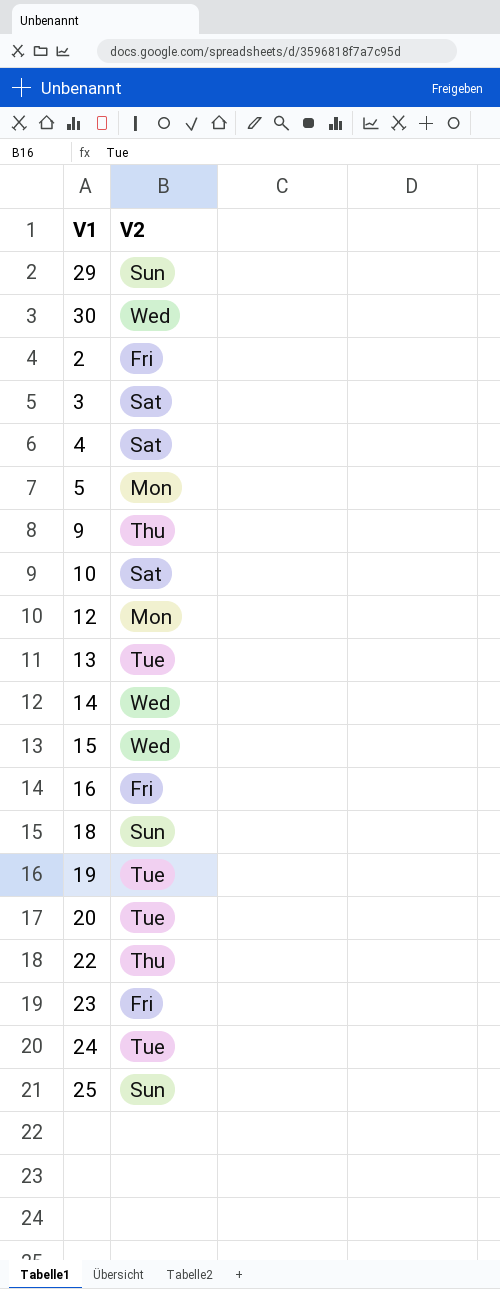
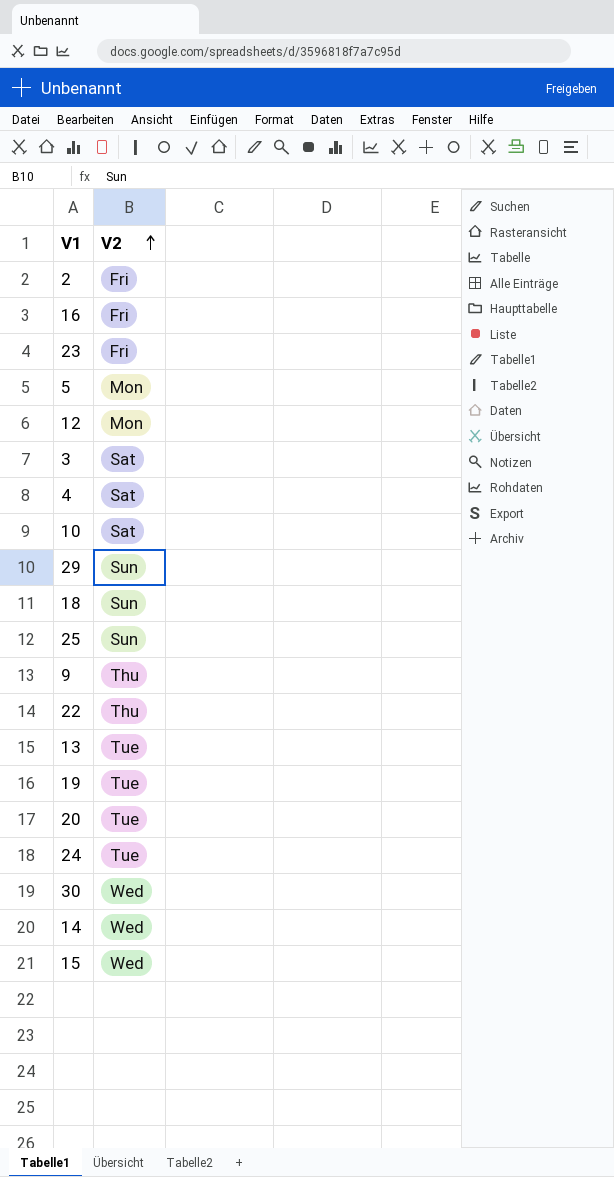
row order: none -> V2 ascending

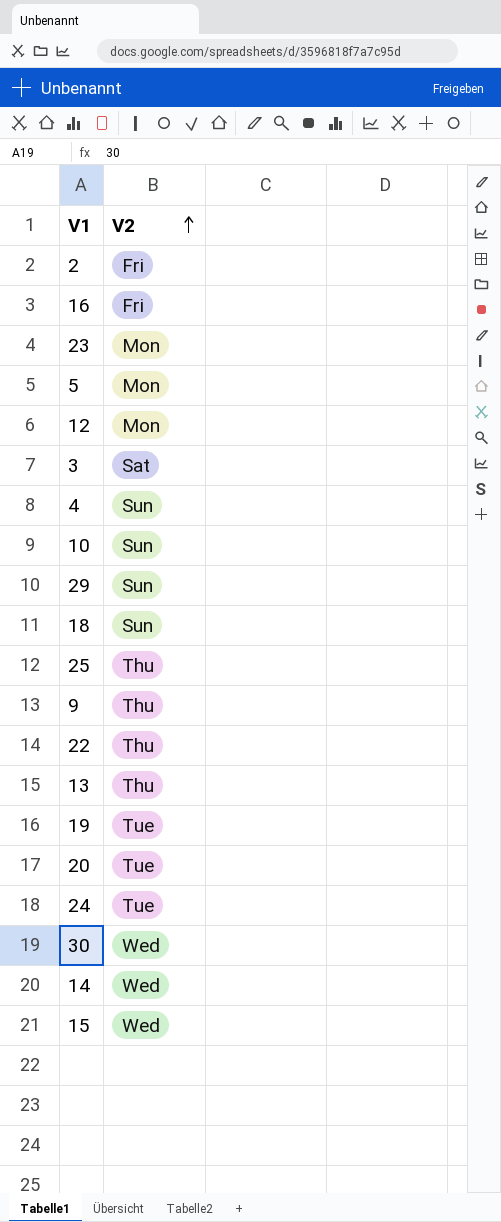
23 | V2: Fri -> Mon
4 | V2: Sat -> Sun
10 | V2: Sat -> Sun
25 | V2: Sun -> Thu
13 | V2: Tue -> Thu

